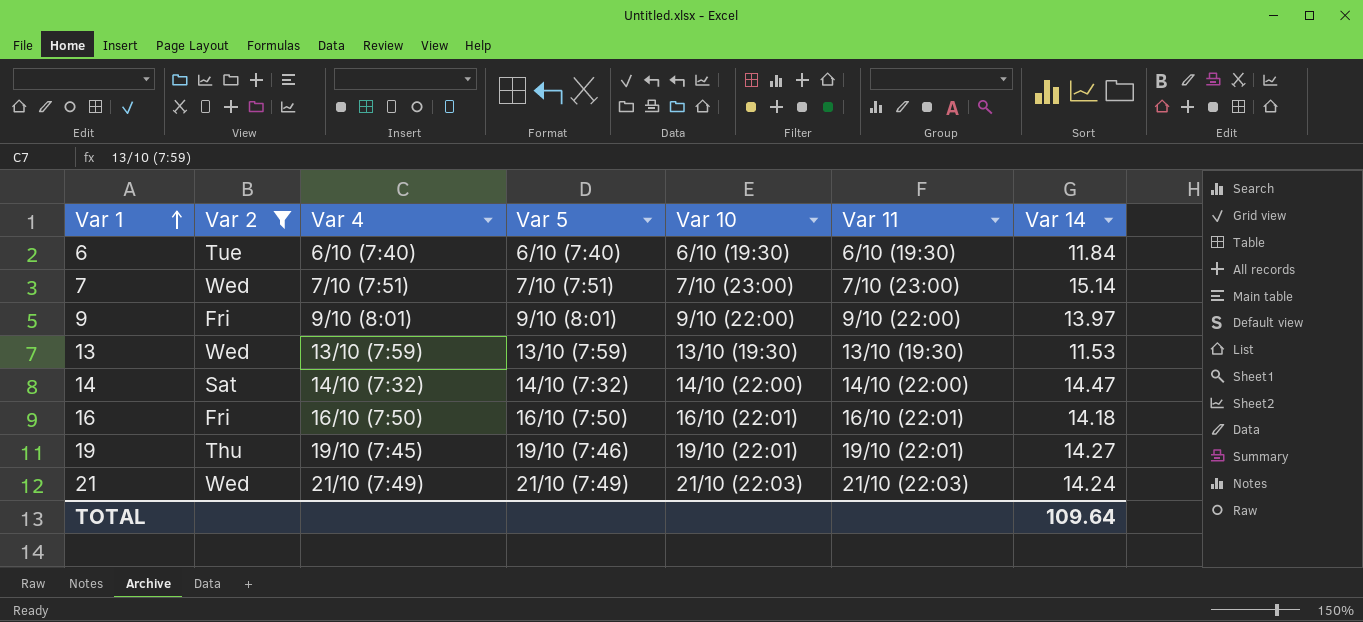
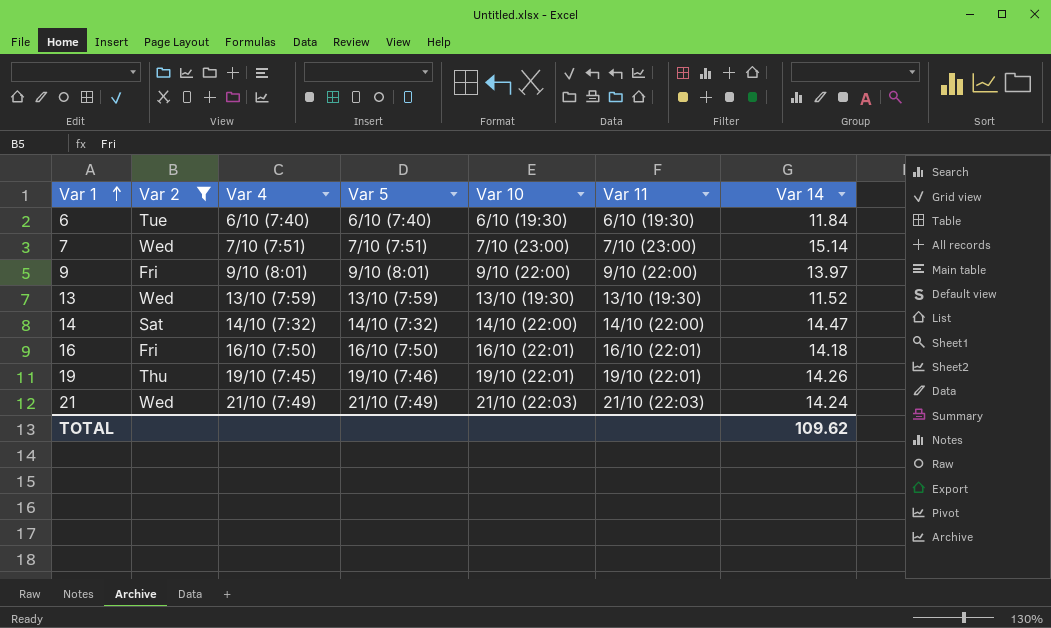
13 | Var 14: 11.53 -> 11.52
19 | Var 14: 14.27 -> 14.26
TOTAL | Var 14: 109.64 -> 109.62

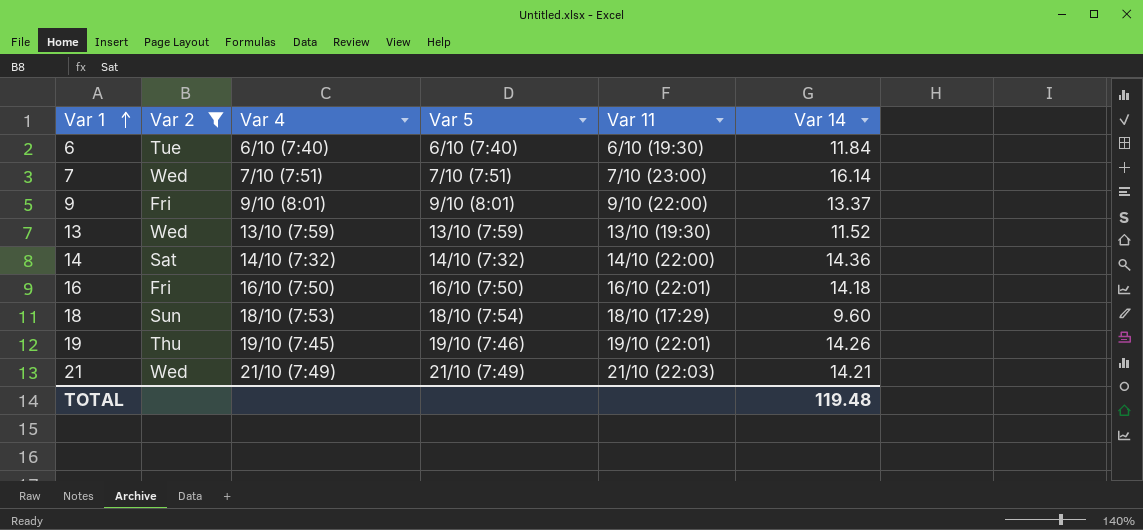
column Var 10 | position: 5 -> none
7 | Var 14: 15.14 -> 16.14
9 | Var 14: 13.97 -> 13.37
14 | Var 14: 14.47 -> 14.36
row 18: none -> Sun | 18/10 (7:53) | 18/10 (7:54) | 18/10 (17:29) | 9.60
21 | Var 14: 14.24 -> 14.21
TOTAL | Var 14: 109.62 -> 119.48

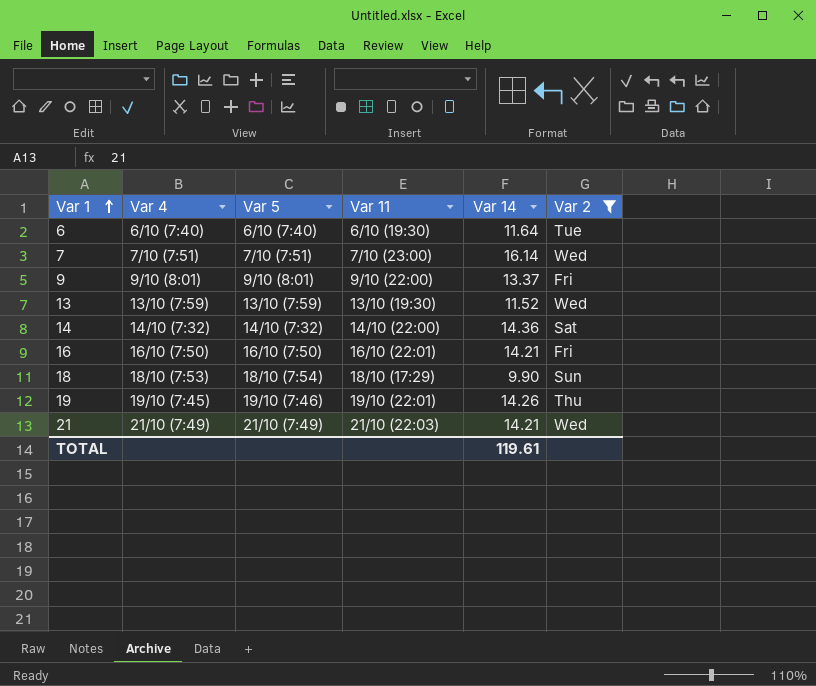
column Var 2 | position: 2 -> 6
6 | Var 14: 11.84 -> 11.64
16 | Var 14: 14.18 -> 14.21
18 | Var 14: 9.60 -> 9.90
TOTAL | Var 14: 119.48 -> 119.61

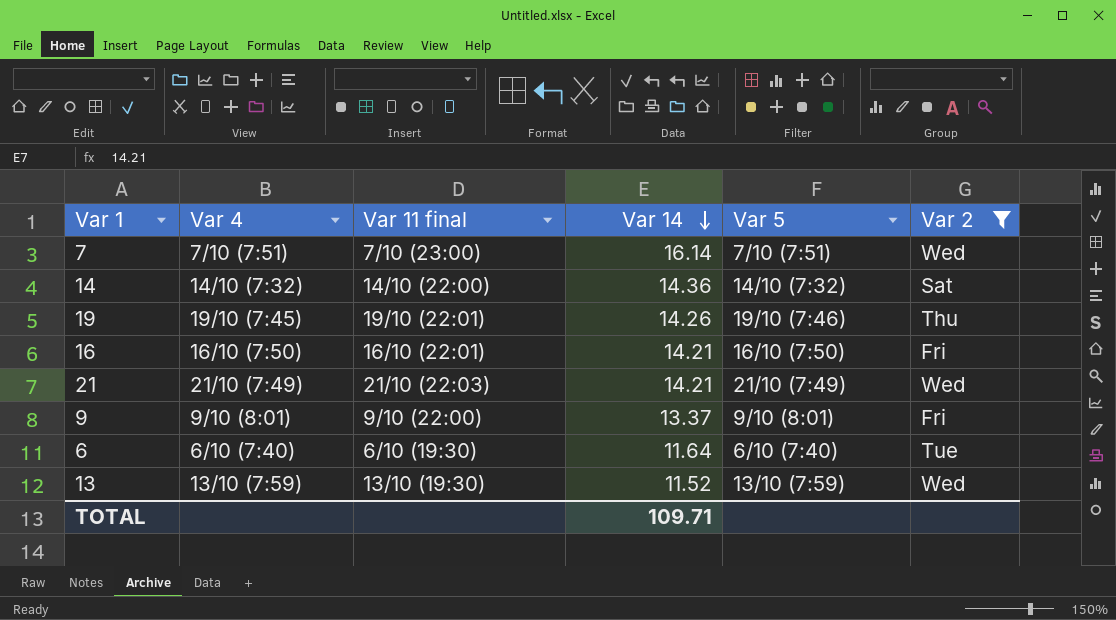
row order: Var 1 ascending -> Var 14 descending
column name: Var 11 -> Var 11 final
column Var 5 | position: 3 -> 5
row 18: 18/10 (7:53) | 18/10 (7:54) | 18/10 (17:29) | 9.90 | Sun -> none
TOTAL | Var 14: 119.61 -> 109.71

